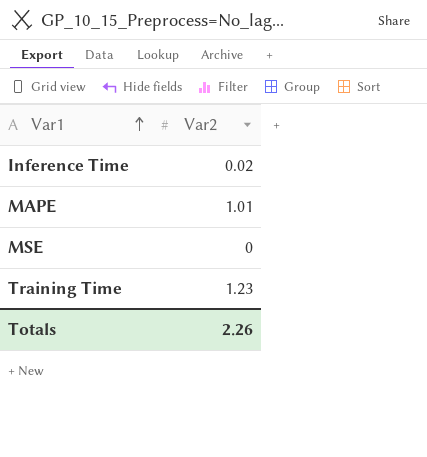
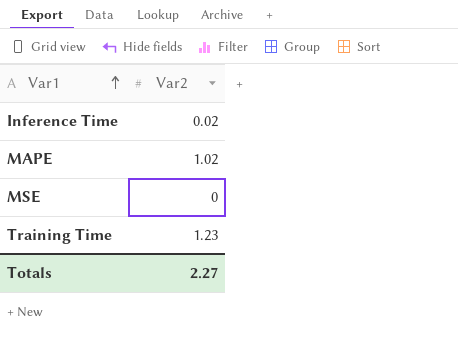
MAPE | Var2: 1.01 -> 1.02
Totals | Var2: 2.26 -> 2.27

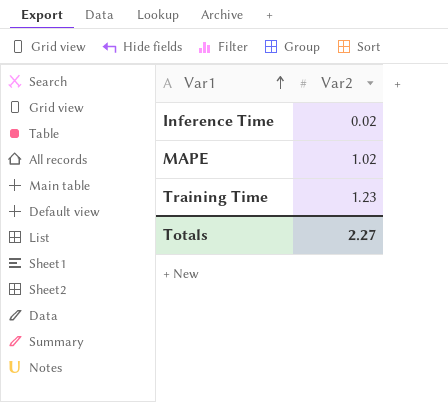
row MSE: 0 -> none

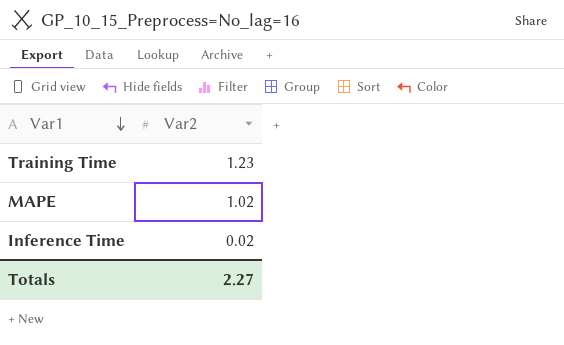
row order: Var1 ascending -> Var1 descending

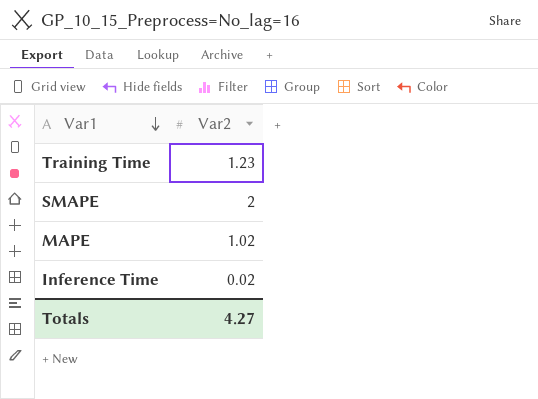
row SMAPE: none -> 2
Totals | Var2: 2.27 -> 4.27

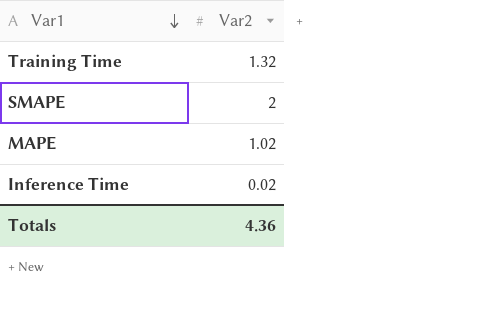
Training Time | Var2: 1.23 -> 1.32
Totals | Var2: 4.27 -> 4.36

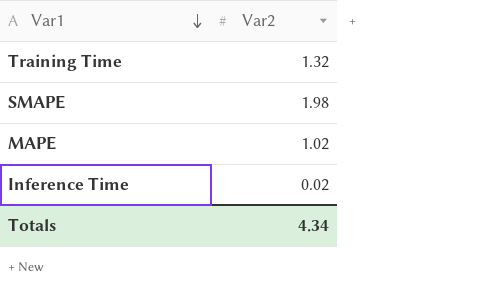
SMAPE | Var2: 2 -> 1.98
Totals | Var2: 4.36 -> 4.34

